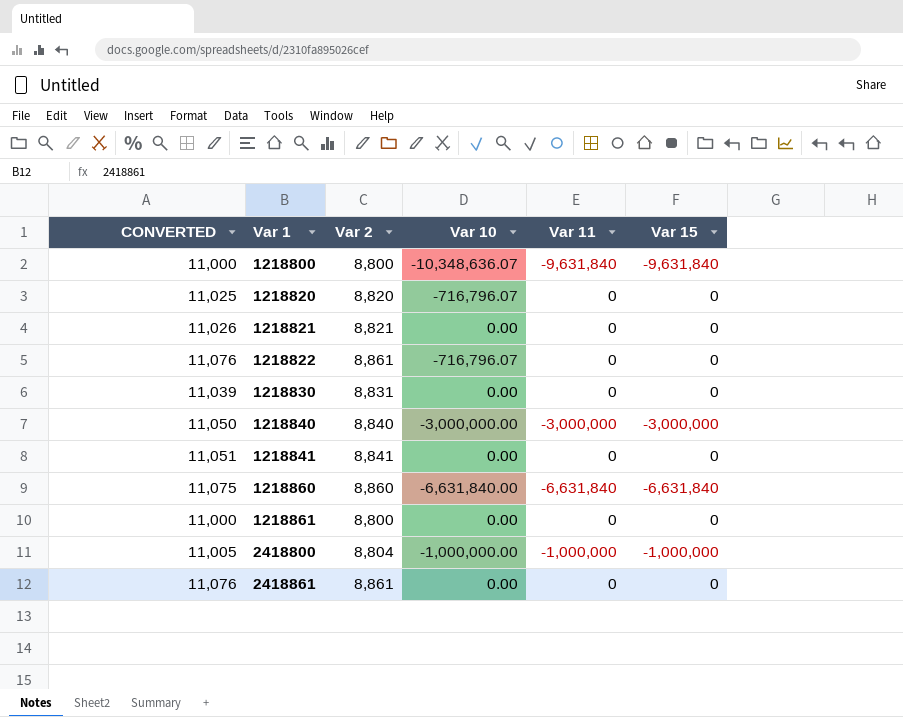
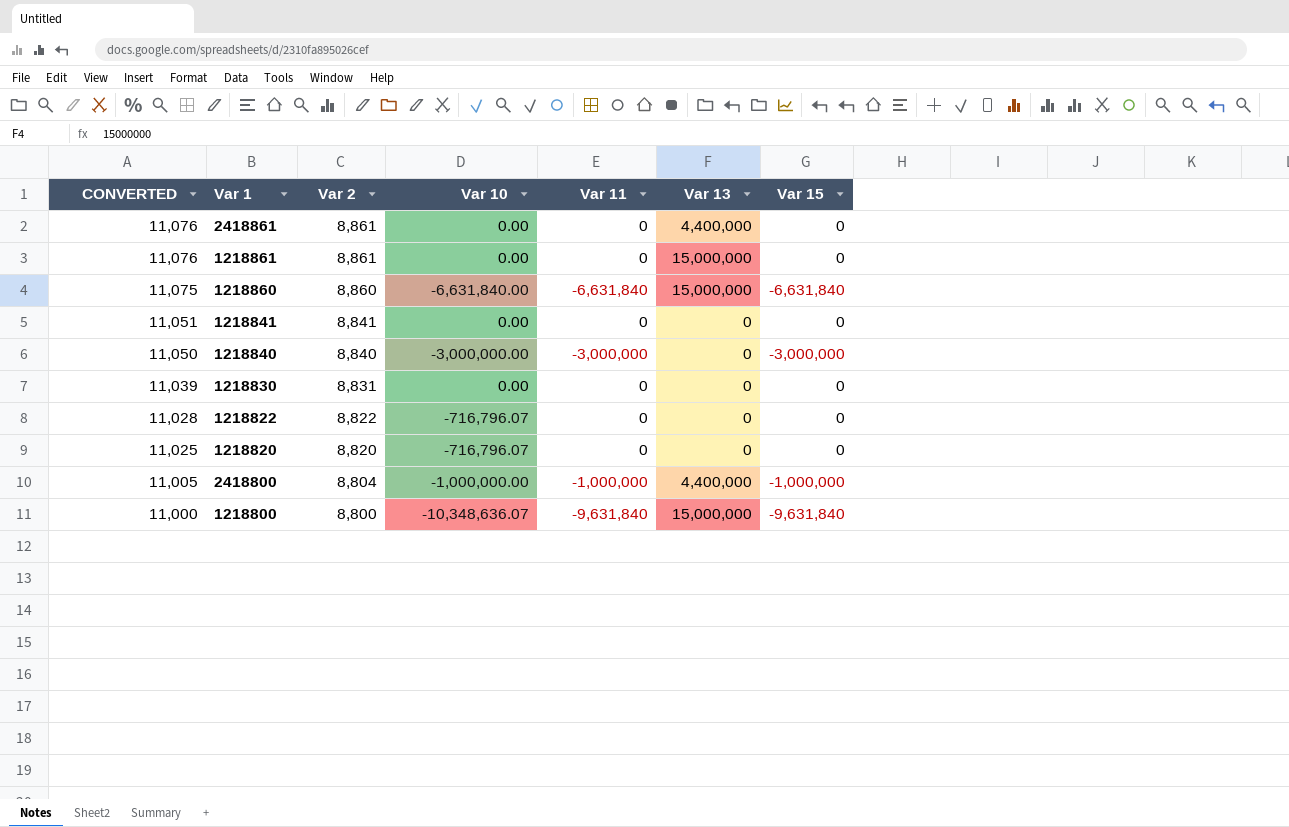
row order: Var 1 ascending -> CONVERTED descending
column Var 13 | position: none -> 6
row 1218821: 11,026 | 8,821 | 0.00 | 0 | 0 -> none
1218861 | CONVERTED: 11,000 -> 11,076
1218861 | Var 2: 8,800 -> 8,861
1218822 | CONVERTED: 11,076 -> 11,028
1218822 | Var 2: 8,861 -> 8,822

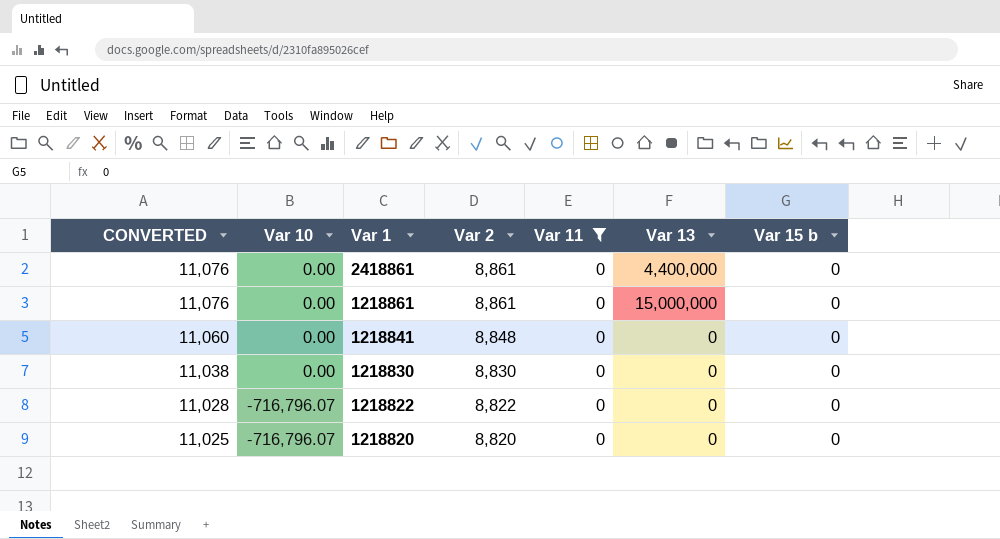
filter: none -> Var 11 = 0
column Var 10 | position: 4 -> 2
column name: Var 15 -> Var 15 b
1218841 | CONVERTED: 11,051 -> 11,060
1218841 | Var 2: 8,841 -> 8,848
1218830 | CONVERTED: 11,039 -> 11,038
1218830 | Var 2: 8,831 -> 8,830

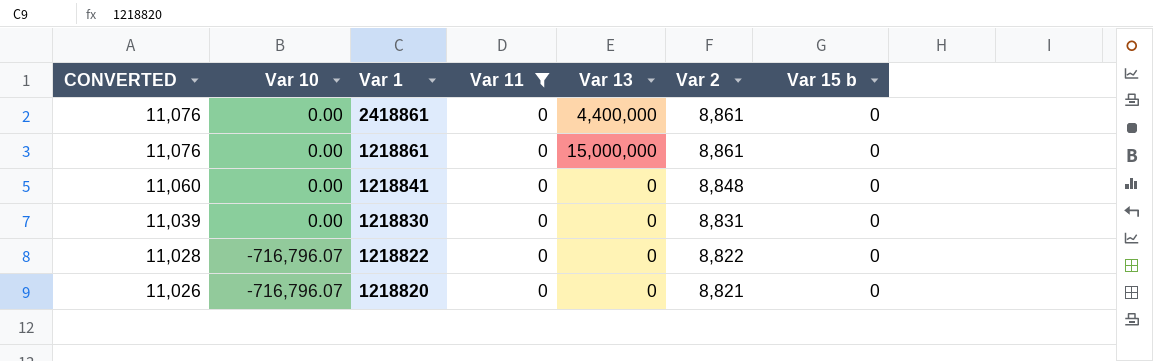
column Var 2 | position: 4 -> 6
1218830 | CONVERTED: 11,038 -> 11,039
1218830 | Var 2: 8,830 -> 8,831
1218820 | CONVERTED: 11,025 -> 11,026
1218820 | Var 2: 8,820 -> 8,821

